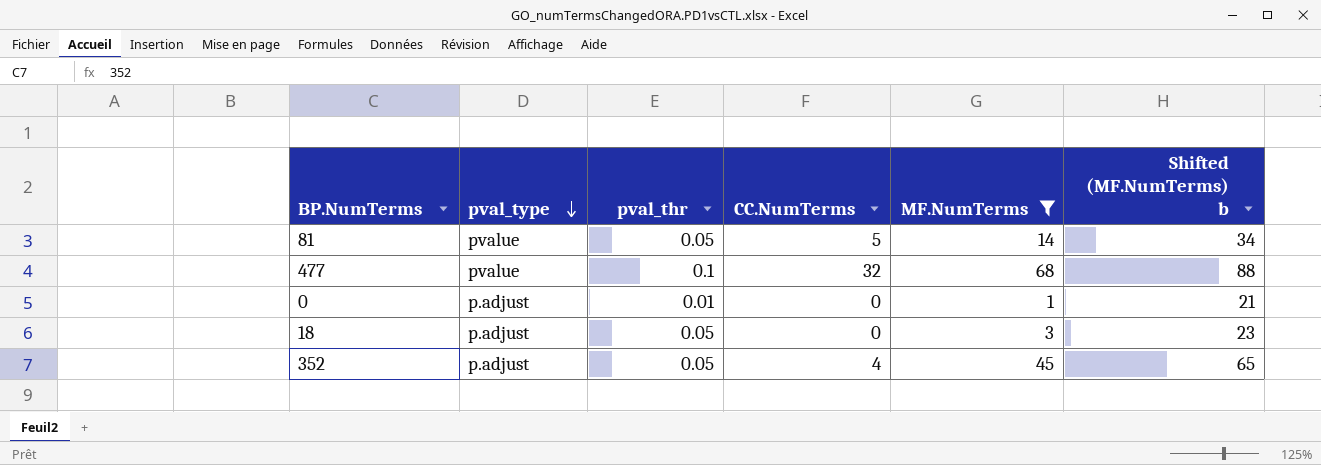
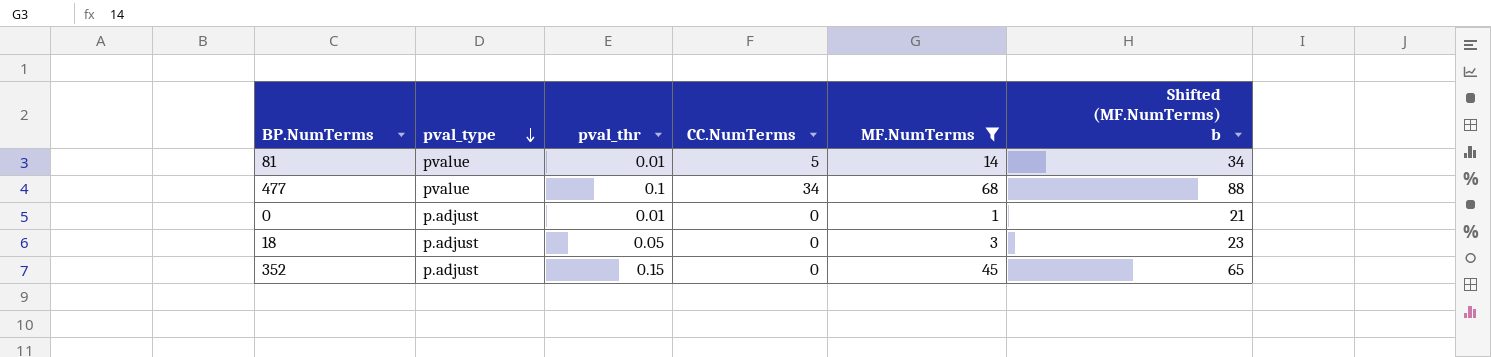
81 | pval_thr: 0.05 -> 0.01
477 | CC.NumTerms: 32 -> 34
352 | pval_thr: 0.05 -> 0.15
352 | CC.NumTerms: 4 -> 0

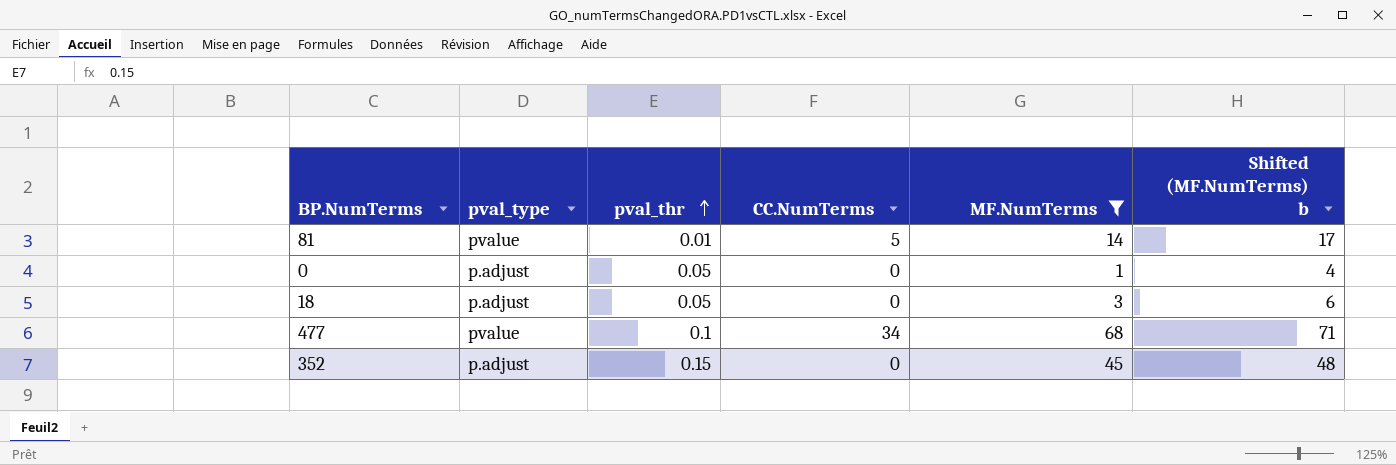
row order: pval_type descending -> pval_thr ascending
column Shifted (MF.NumTerms) b | formula: [MF.NumTerms] + 20 -> [MF.NumTerms] + 3
0 | pval_thr: 0.01 -> 0.05

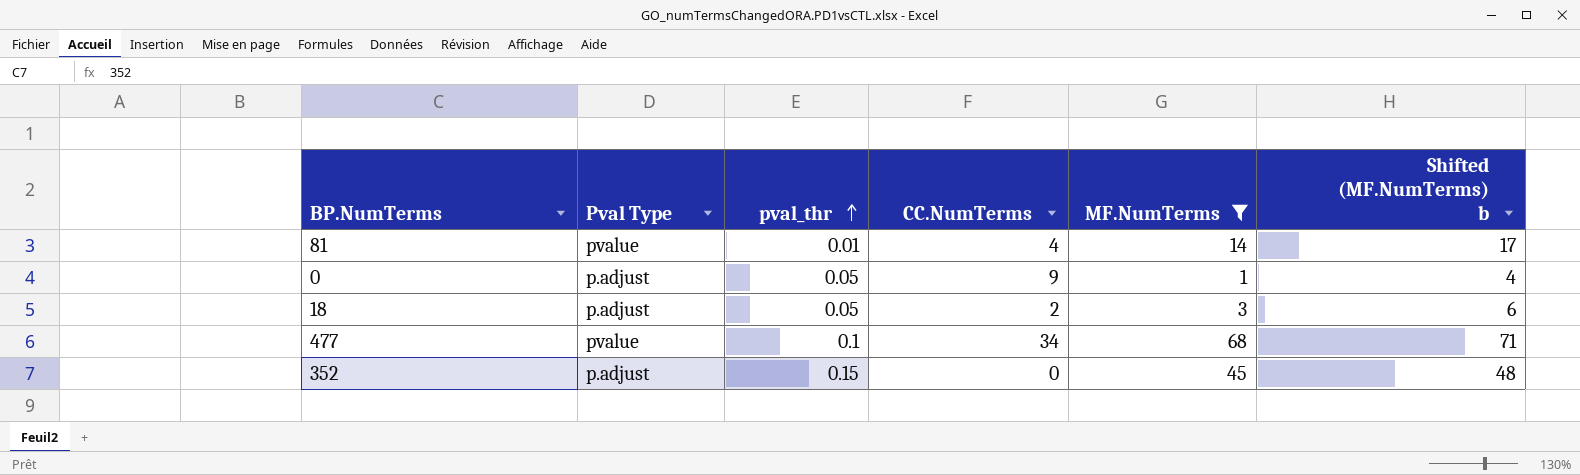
column name: pval_type -> Pval Type
81 | CC.NumTerms: 5 -> 4
0 | CC.NumTerms: 0 -> 9
18 | CC.NumTerms: 0 -> 2

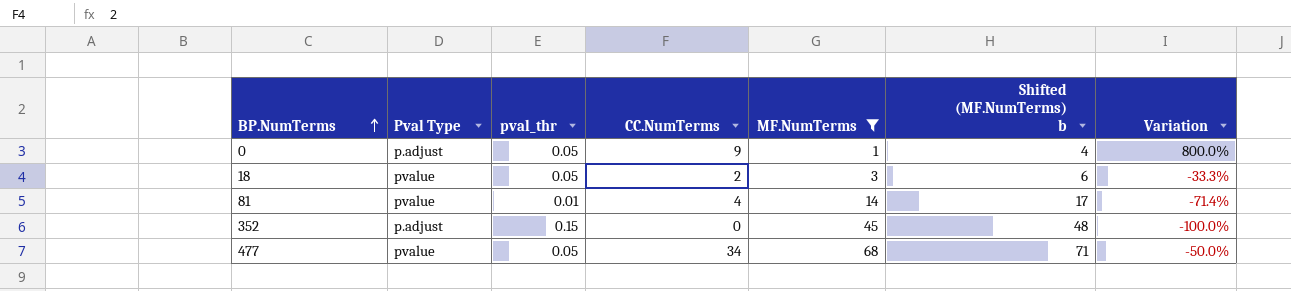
row order: pval_thr ascending -> BP.NumTerms ascending
column Variation | formula: none -> ([CC.NumTerms] - [MF.NumTerms]) / [MF.NumTerms]
18 | Pval Type: p.adjust -> pvalue
477 | pval_thr: 0.1 -> 0.05

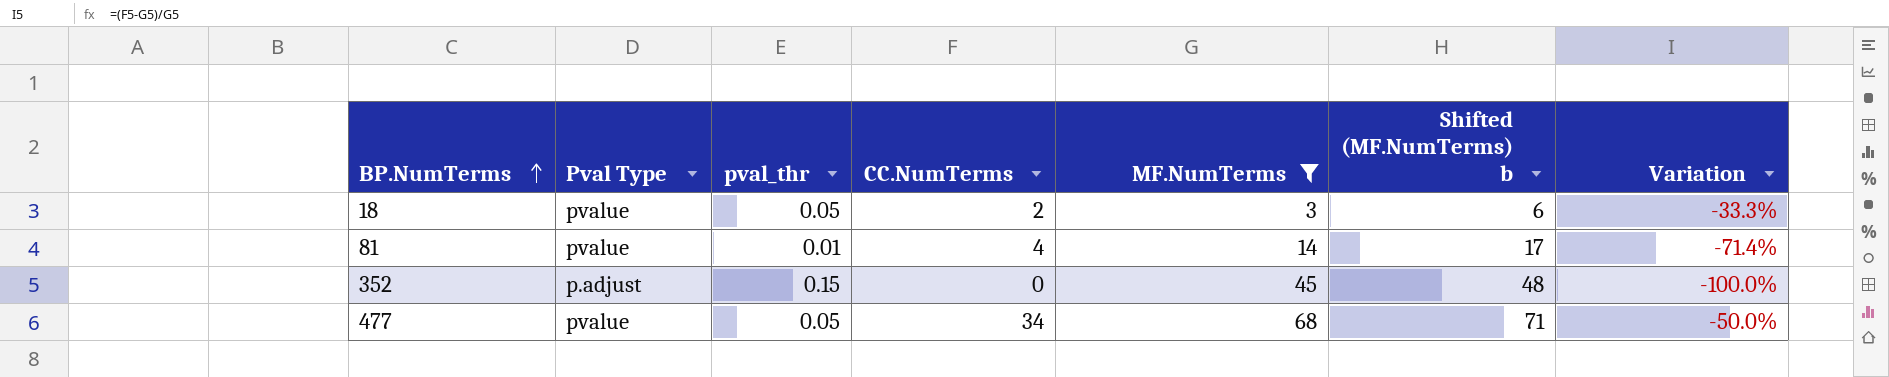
row 0: p.adjust | 0.05 | 9 | 1 | 4 | 800.0% -> none

